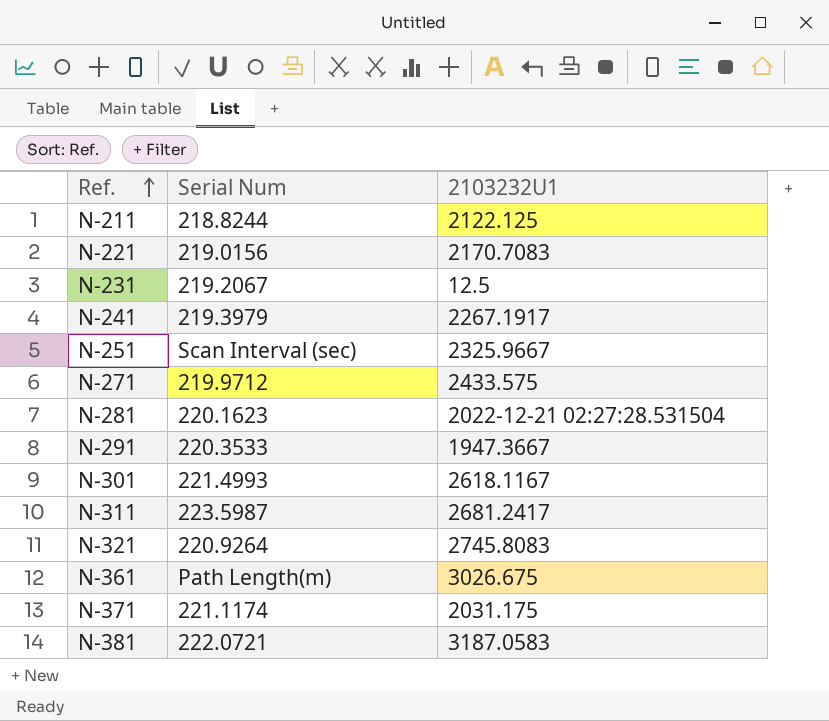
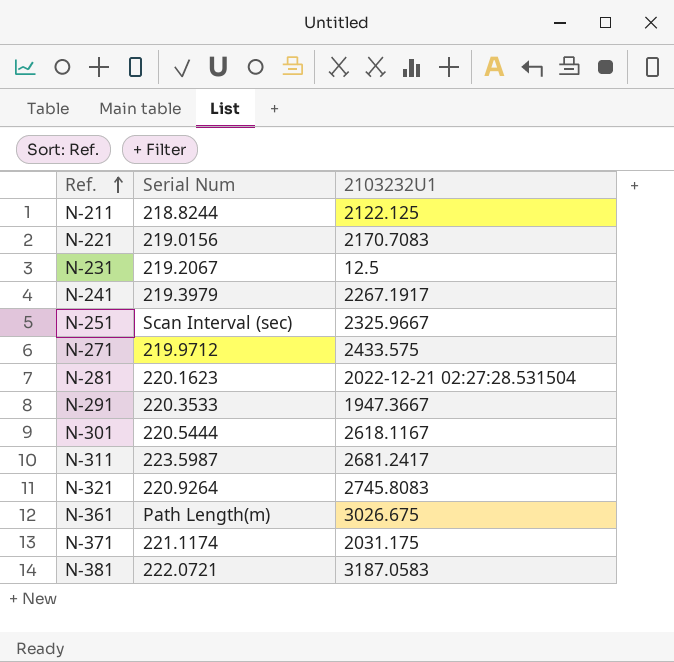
N-301 | Serial Num: 221.4993 -> 220.5444

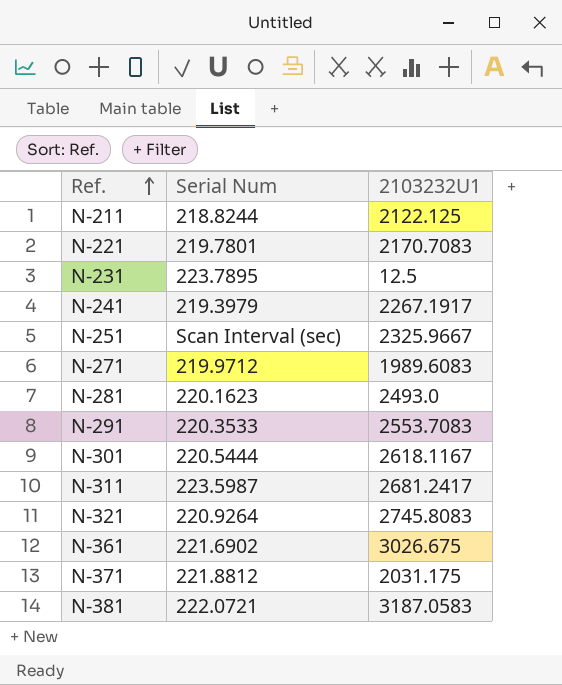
N-221 | Serial Num: 219.0156 -> 219.7801
N-231 | Serial Num: 219.2067 -> 223.7895
N-271 | 2103232U1: 2433.575 -> 1989.6083
N-281 | 2103232U1: 2022-12-21 02:27:28.531504 -> 2493.0
N-291 | 2103232U1: 1947.3667 -> 2553.7083
N-361 | Serial Num: Path Length(m) -> 221.6902
N-371 | Serial Num: 221.1174 -> 221.8812

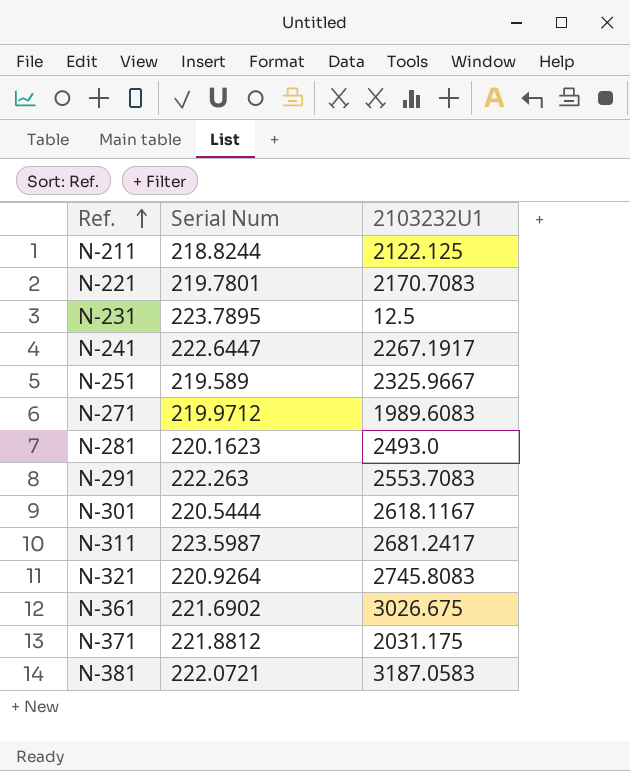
N-241 | Serial Num: 219.3979 -> 222.6447
N-251 | Serial Num: Scan Interval (sec) -> 219.589
N-291 | Serial Num: 220.3533 -> 222.263

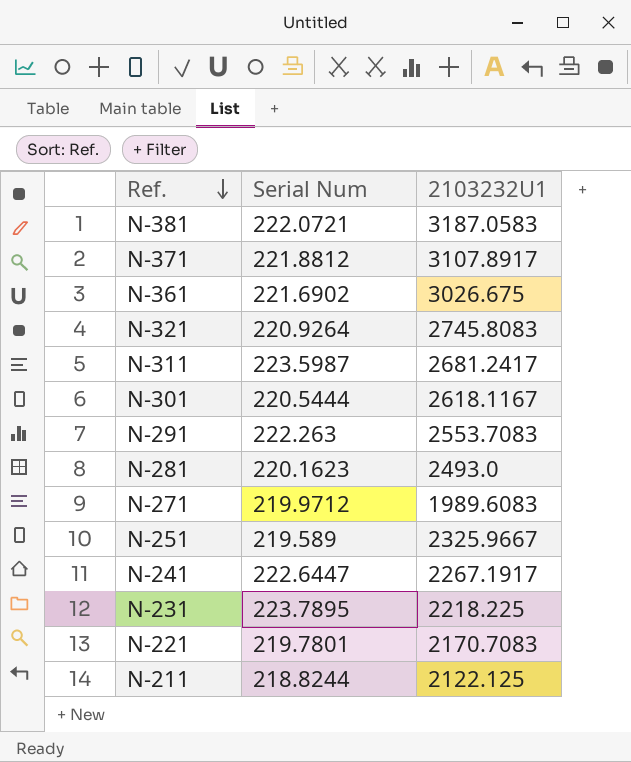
row order: Ref. ascending -> Ref. descending
N-371 | 2103232U1: 2031.175 -> 3107.8917
N-231 | 2103232U1: 12.5 -> 2218.225

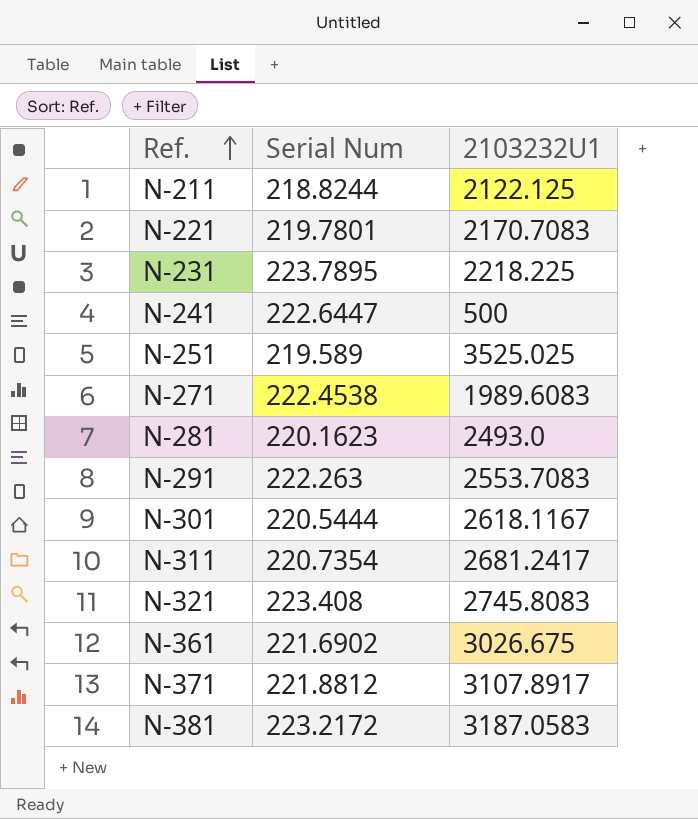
row order: Ref. descending -> Ref. ascending
N-241 | 2103232U1: 2267.1917 -> 500
N-251 | 2103232U1: 2325.9667 -> 3525.025
N-271 | Serial Num: 219.9712 -> 222.4538
N-311 | Serial Num: 223.5987 -> 220.7354
N-321 | Serial Num: 220.9264 -> 223.408
N-381 | Serial Num: 222.0721 -> 223.2172

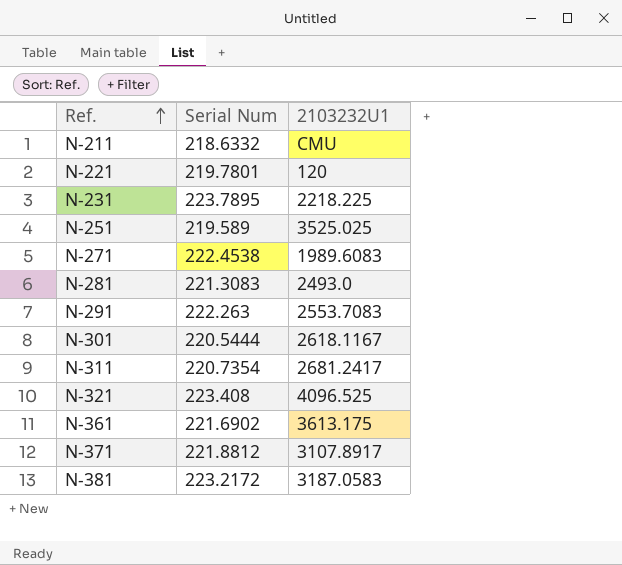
row N-241: 222.6447 | 500 -> none
N-211 | Serial Num: 218.8244 -> 218.6332
N-211 | 2103232U1: 2122.125 -> CMU
N-221 | 2103232U1: 2170.7083 -> 120
N-281 | Serial Num: 220.1623 -> 221.3083
N-321 | 2103232U1: 2745.8083 -> 4096.525
N-361 | 2103232U1: 3026.675 -> 3613.175

